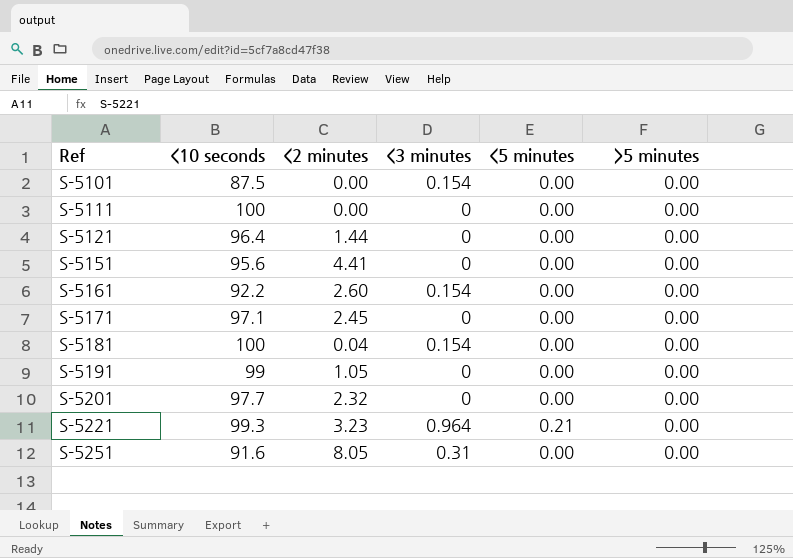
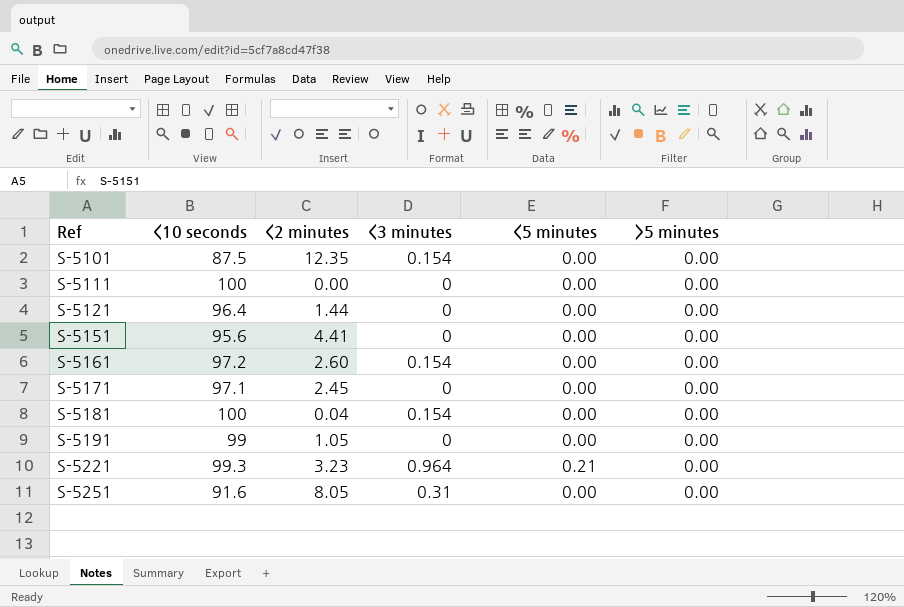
row S-5201: 97.7 | 2.32 | 0 | 0.00 | 0.00 -> none
S-5101 | <2 minutes: 0.00 -> 12.35
S-5161 | <10 seconds: 92.2 -> 97.2

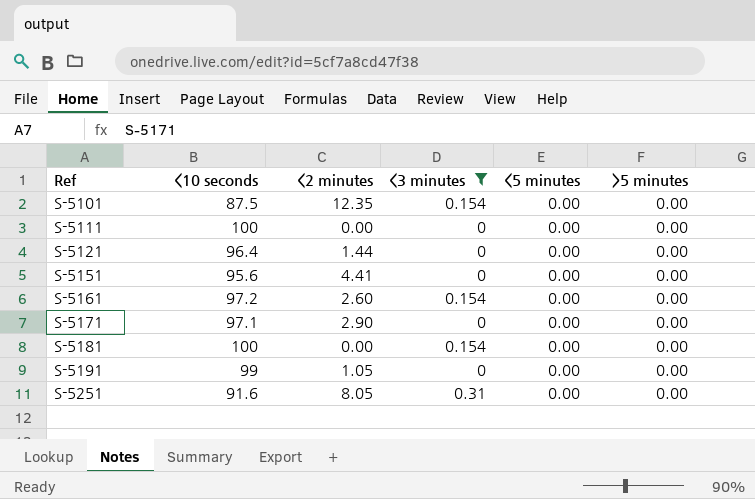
filter: none -> <3 minutes != 0.964
S-5171 | <2 minutes: 2.45 -> 2.90
S-5181 | <2 minutes: 0.04 -> 0.00

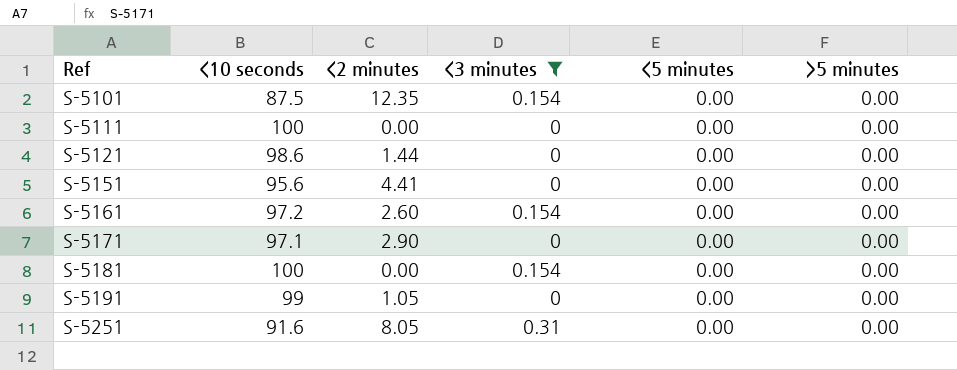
S-5121 | <10 seconds: 96.4 -> 98.6

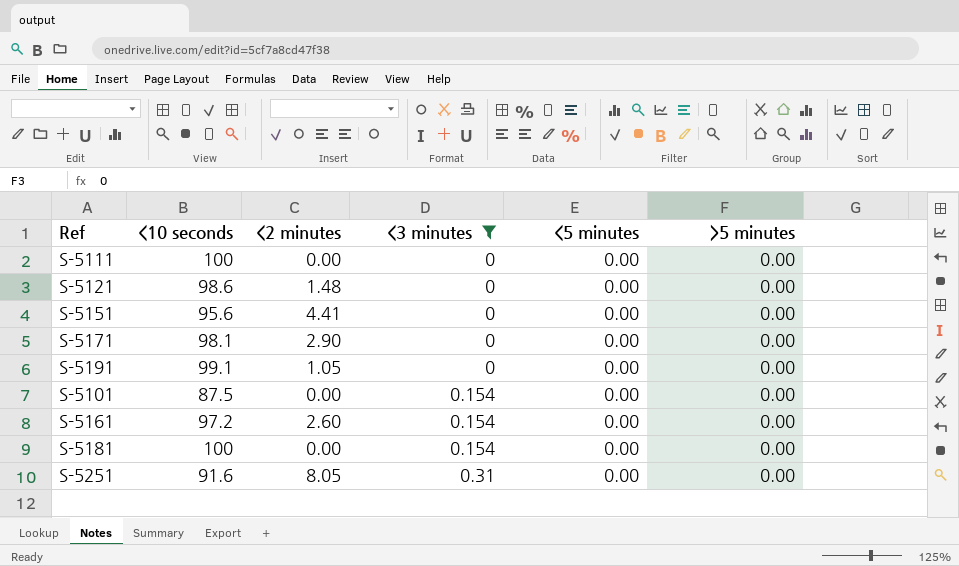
row order: Ref ascending -> <3 minutes ascending
S-5121 | <2 minutes: 1.44 -> 1.48
S-5171 | <10 seconds: 97.1 -> 98.1
S-5191 | <10 seconds: 99 -> 99.1
S-5101 | <2 minutes: 12.35 -> 0.00

